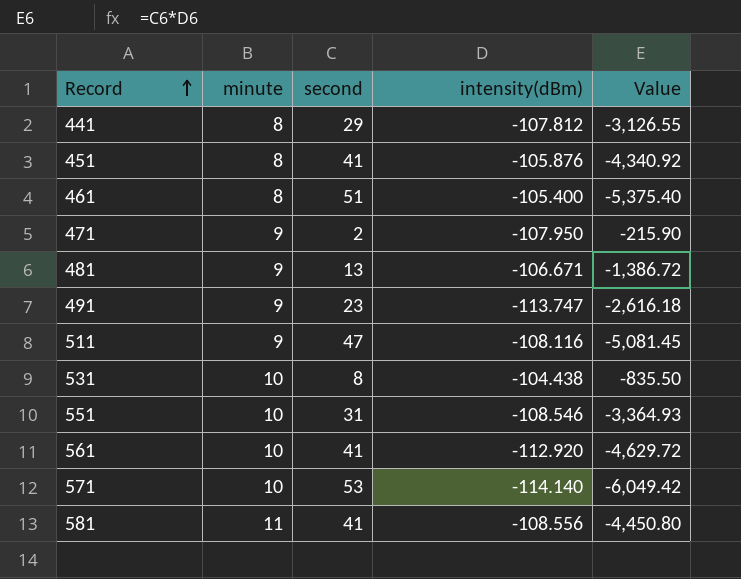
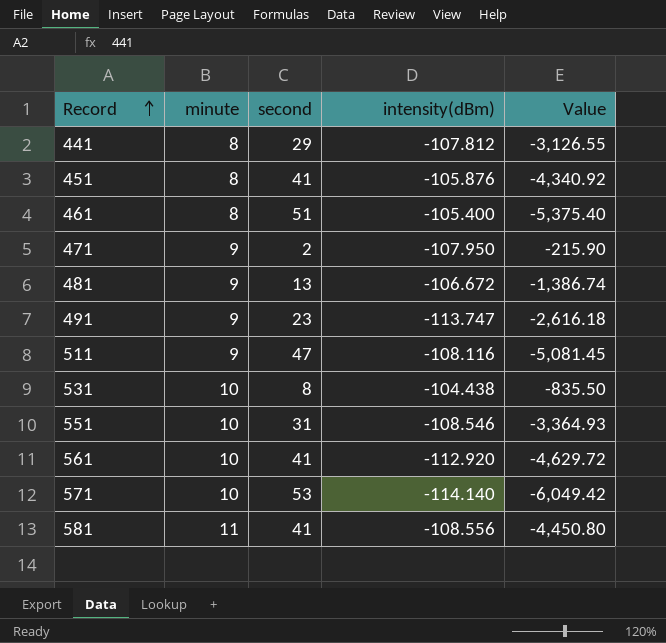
481 | intensity(dBm): -106.671 -> -106.672
481 | Value: -1,386.72 -> -1,386.74

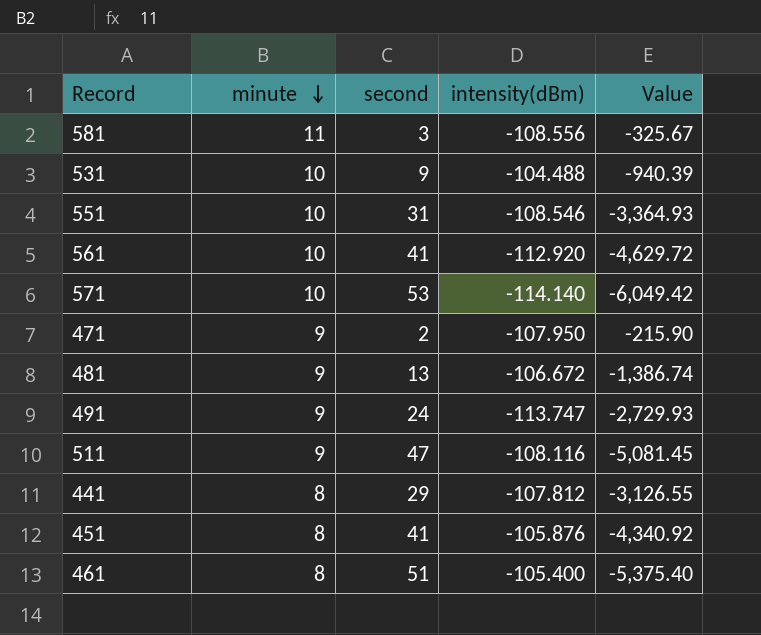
row order: Record ascending -> minute descending
581 | second: 41 -> 3
581 | Value: -4,450.80 -> -325.67
531 | second: 8 -> 9
531 | intensity(dBm): -104.438 -> -104.488
531 | Value: -835.50 -> -940.39
491 | second: 23 -> 24
491 | Value: -2,616.18 -> -2,729.93

